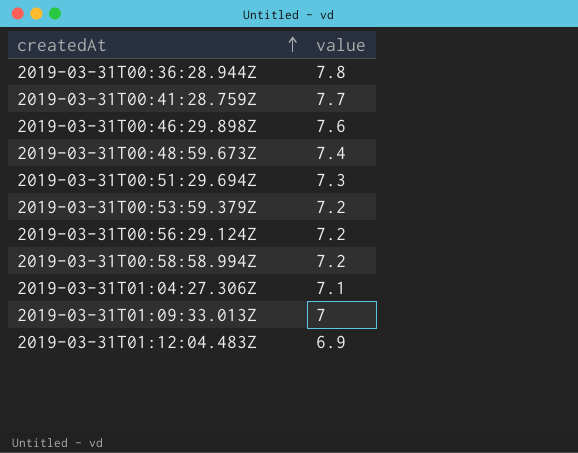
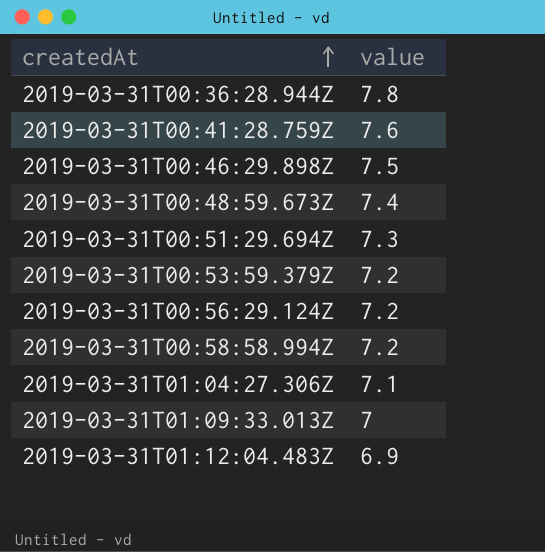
2019-03-31T00:41:28.759Z | value: 7.7 -> 7.6
2019-03-31T00:46:29.898Z | value: 7.6 -> 7.5

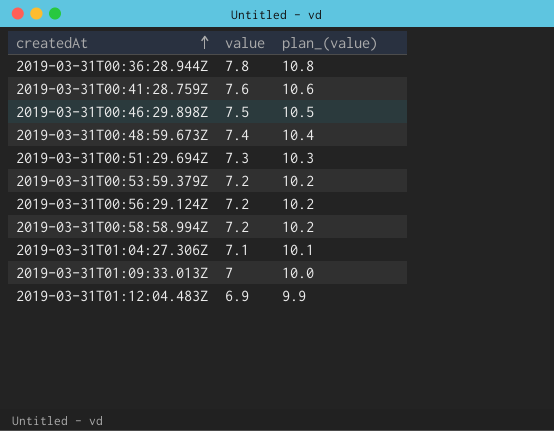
column plan_(value) | formula: none -> [value] + 3

